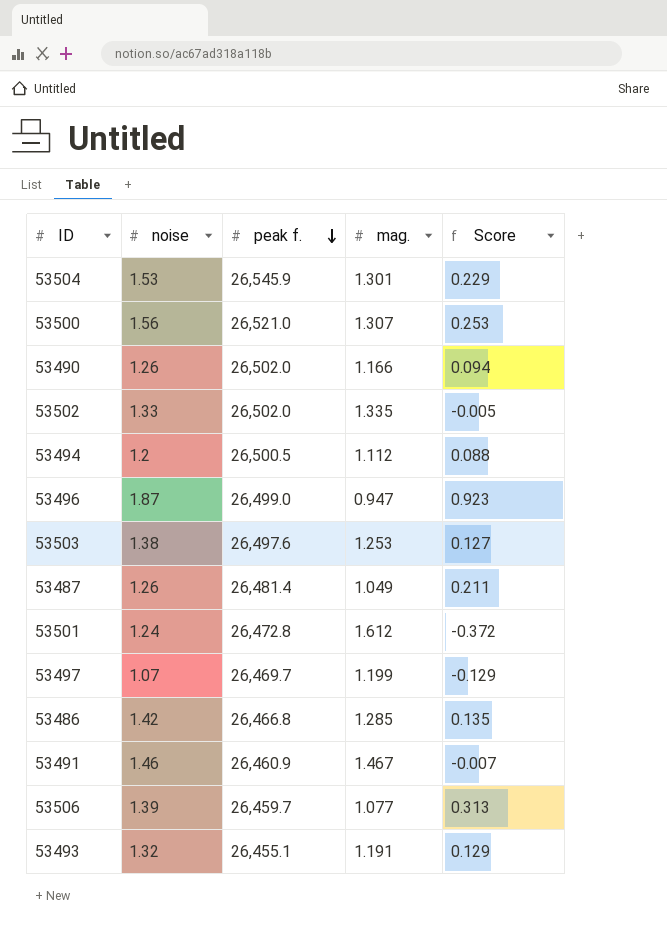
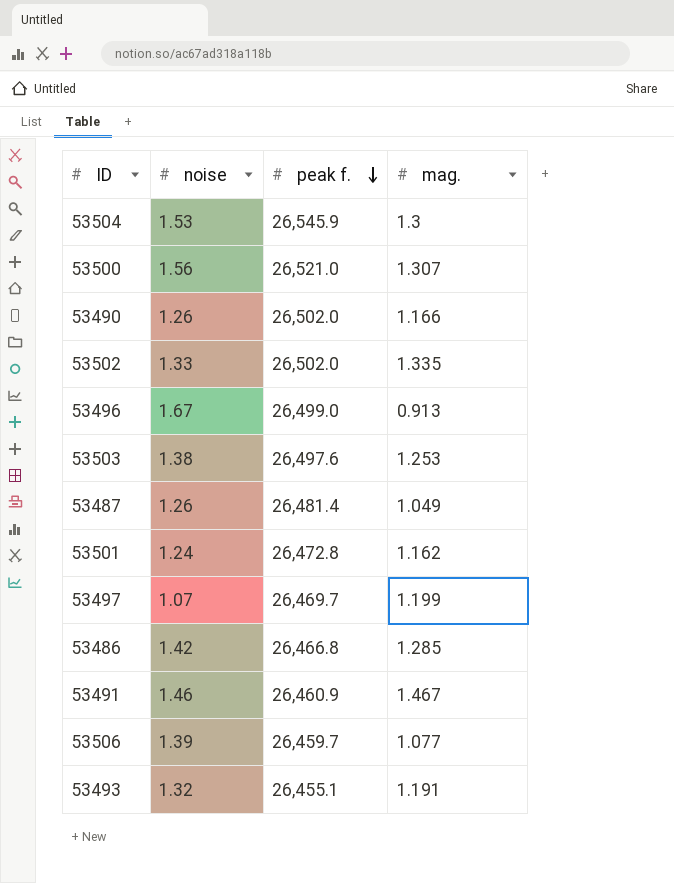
column Score | formula: [noise] - [mag.] -> none
row 53494: 1.2 | 26,500.5 | 1.112 | 0.088 -> none
53504 | mag.: 1.301 -> 1.3
53496 | noise: 1.87 -> 1.67
53496 | mag.: 0.947 -> 0.913
53501 | mag.: 1.612 -> 1.162

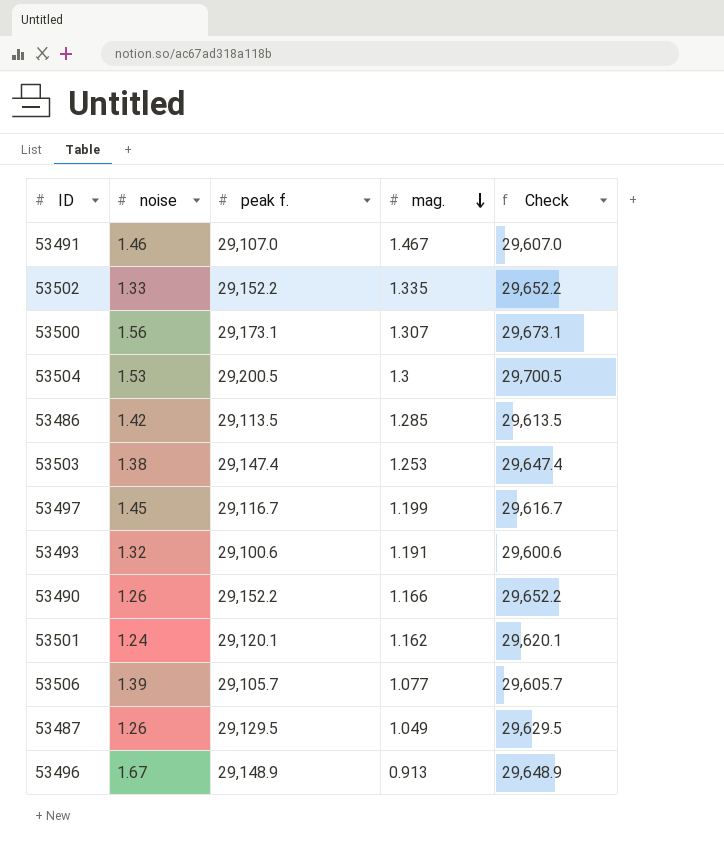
row order: peak f. descending -> mag. descending
column Check | formula: none -> [peak f.] + 500
53491 | peak f.: 26,460.9 -> 29,107.0
53502 | peak f.: 26,502.0 -> 29,152.2
53500 | peak f.: 26,521.0 -> 29,173.1
53504 | peak f.: 26,545.9 -> 29,200.5
53486 | peak f.: 26,466.8 -> 29,113.5
53503 | peak f.: 26,497.6 -> 29,147.4
53497 | noise: 1.07 -> 1.45
53497 | peak f.: 26,469.7 -> 29,116.7
53493 | peak f.: 26,455.1 -> 29,100.6
53490 | peak f.: 26,502.0 -> 29,152.2
53501 | peak f.: 26,472.8 -> 29,120.1
53506 | peak f.: 26,459.7 -> 29,105.7
53487 | peak f.: 26,481.4 -> 29,129.5
53496 | peak f.: 26,499.0 -> 29,148.9

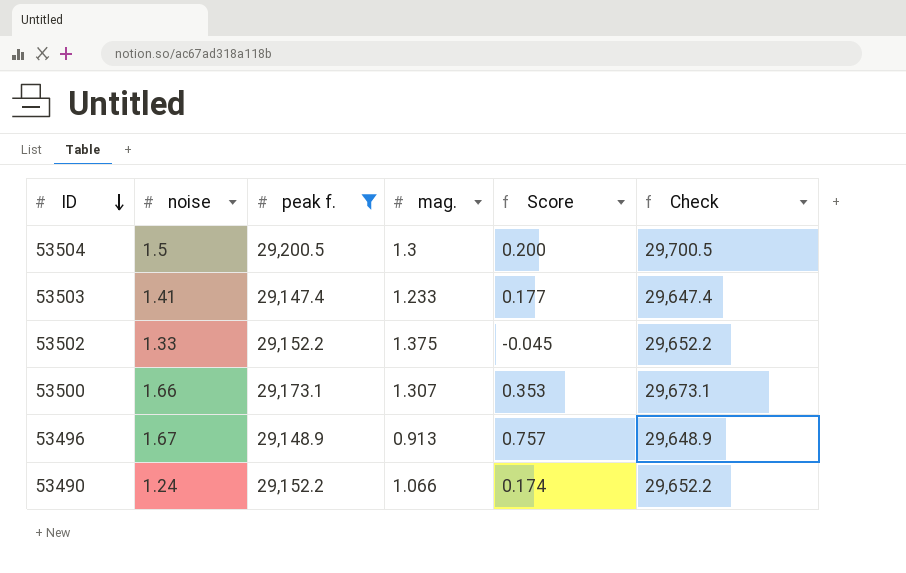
filter: none -> peak f. >= 29,147.4
row order: mag. descending -> ID descending
column Score | formula: none -> [noise] - [mag.]
53504 | noise: 1.53 -> 1.5
53503 | noise: 1.38 -> 1.41
53503 | mag.: 1.253 -> 1.233
53502 | mag.: 1.335 -> 1.375
53500 | noise: 1.56 -> 1.66
53490 | noise: 1.26 -> 1.24
53490 | mag.: 1.166 -> 1.066

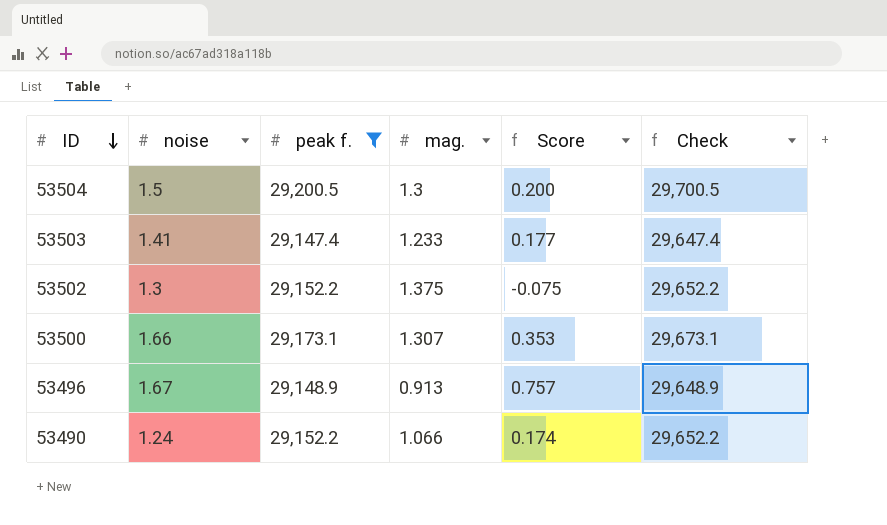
53502 | noise: 1.33 -> 1.3
53502 | Score: -0.045 -> -0.075

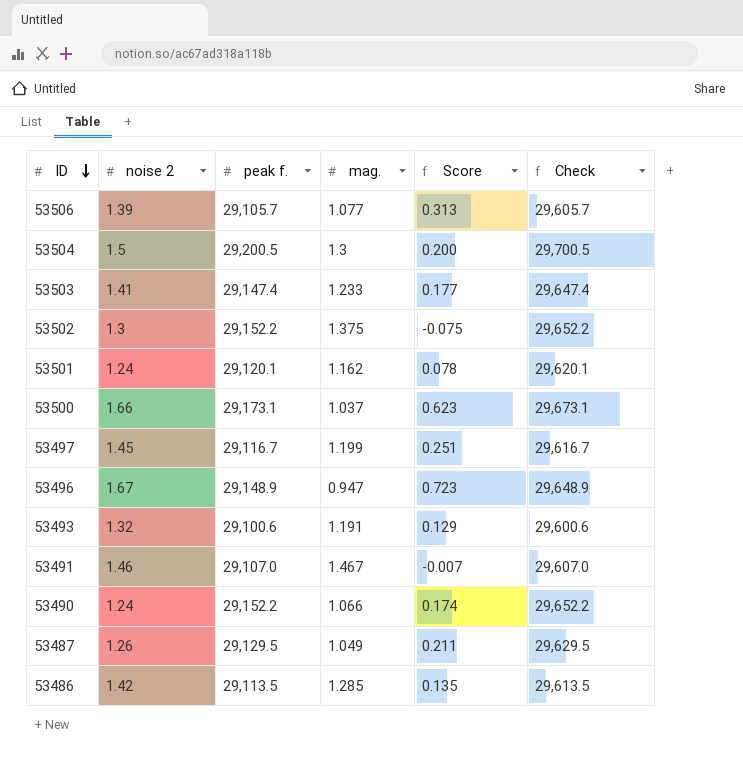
filter: peak f. >= 29,147.4 -> none
column name: noise -> noise 2
53500 | mag.: 1.307 -> 1.037
53500 | Score: 0.353 -> 0.623
53496 | mag.: 0.913 -> 0.947
53496 | Score: 0.757 -> 0.723

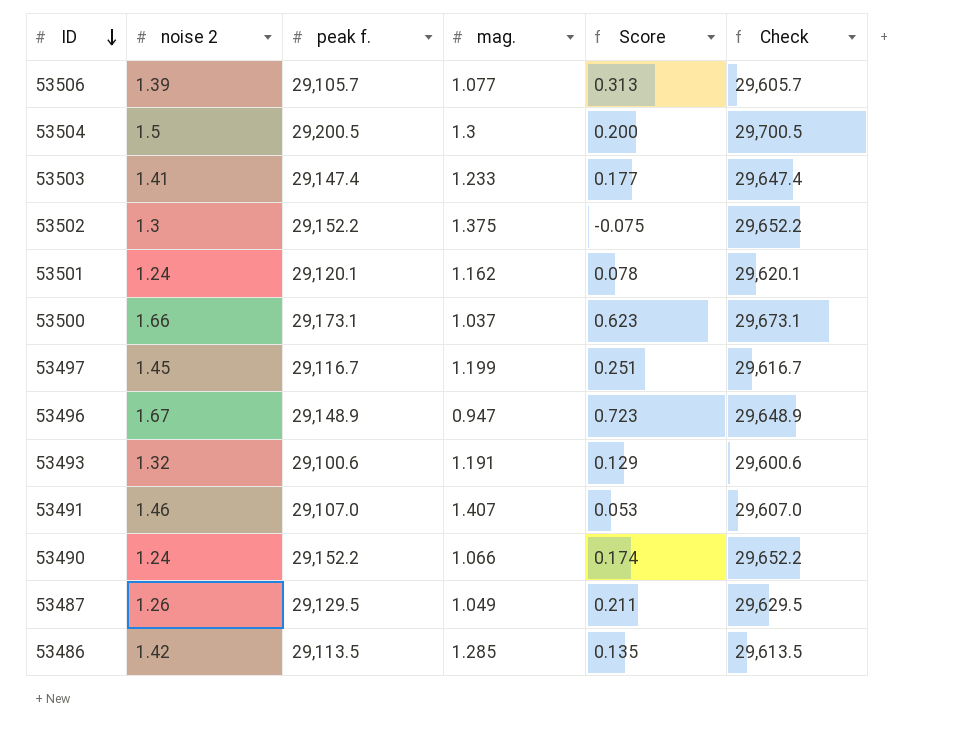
53491 | mag.: 1.467 -> 1.407
53491 | Score: -0.007 -> 0.053

